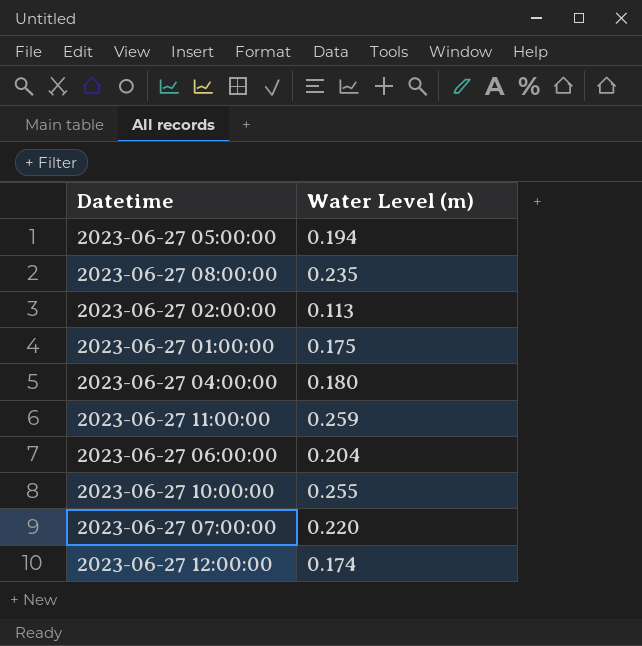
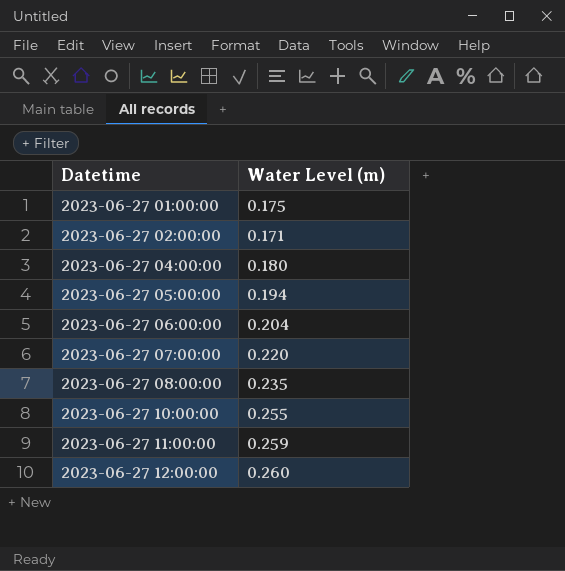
row order: none -> Datetime ascending
2023-06-27 02:00:00 | Water Level (m): 0.113 -> 0.171
2023-06-27 12:00:00 | Water Level (m): 0.174 -> 0.260

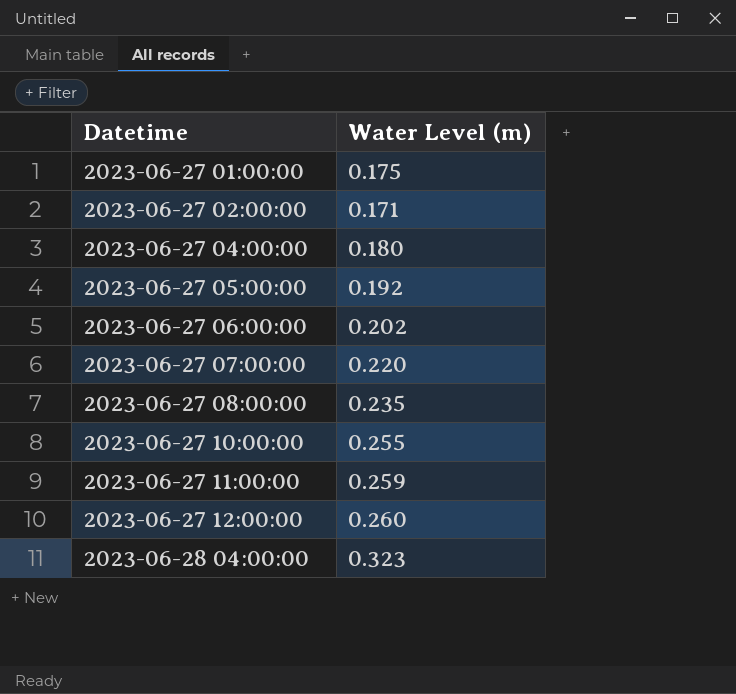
2023-06-27 05:00:00 | Water Level (m): 0.194 -> 0.192
2023-06-27 06:00:00 | Water Level (m): 0.204 -> 0.202
row 2023-06-28 04:00:00: none -> 0.323

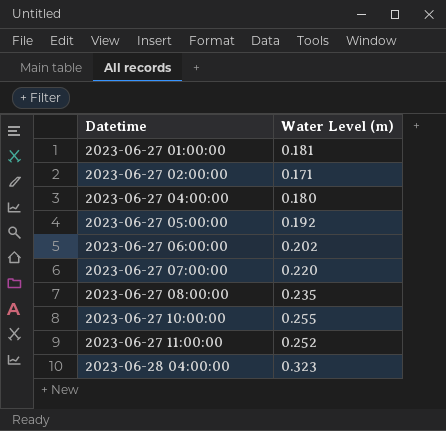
row 2023-06-27 12:00:00: 0.260 -> none
2023-06-27 01:00:00 | Water Level (m): 0.175 -> 0.181
2023-06-27 11:00:00 | Water Level (m): 0.259 -> 0.252

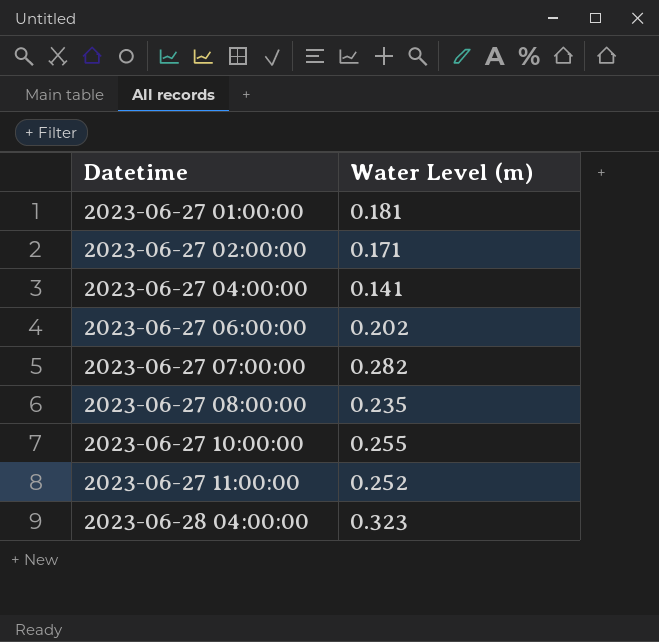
row 2023-06-27 05:00:00: 0.192 -> none
2023-06-27 04:00:00 | Water Level (m): 0.180 -> 0.141
2023-06-27 07:00:00 | Water Level (m): 0.220 -> 0.282

